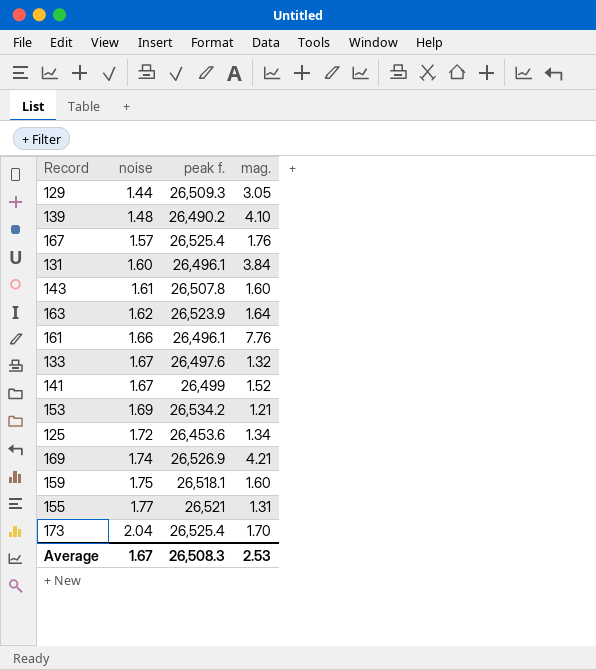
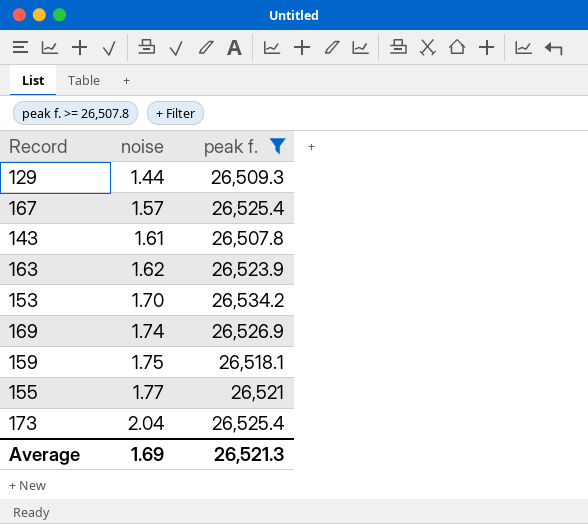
filter: none -> peak f. >= 26,507.8
column mag. | position: 4 -> none
153 | noise: 1.69 -> 1.70
Average | noise: 1.67 -> 1.69
Average | peak f.: 26,508.3 -> 26,521.3

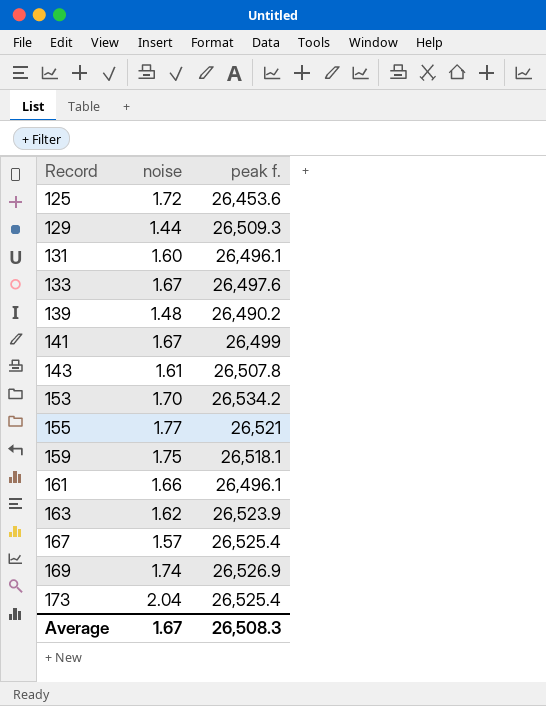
filter: peak f. >= 26,507.8 -> none
row order: noise ascending -> Record ascending
Average | noise: 1.69 -> 1.67
Average | peak f.: 26,521.3 -> 26,508.3

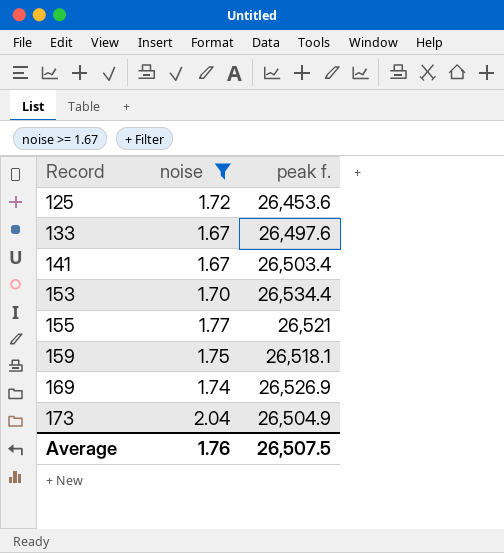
filter: none -> noise >= 1.67
141 | peak f.: 26,499 -> 26,503.4
153 | peak f.: 26,534.2 -> 26,534.4
173 | peak f.: 26,525.4 -> 26,504.9
Average | noise: 1.67 -> 1.76
Average | peak f.: 26,508.3 -> 26,507.5

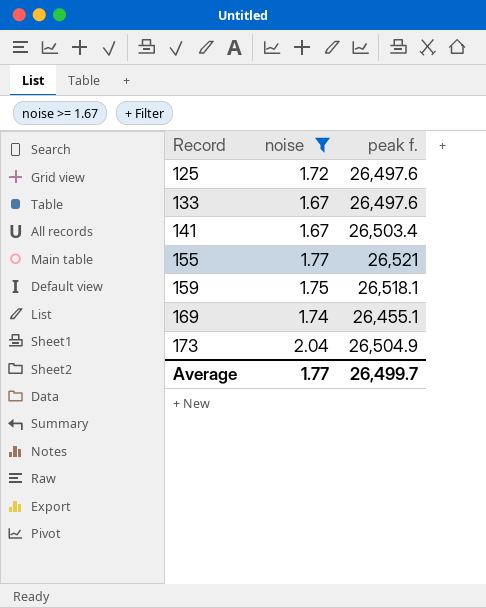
row 153: 1.70 | 26,534.4 -> none
125 | peak f.: 26,453.6 -> 26,497.6
169 | peak f.: 26,526.9 -> 26,455.1
Average | noise: 1.76 -> 1.77
Average | peak f.: 26,507.5 -> 26,499.7

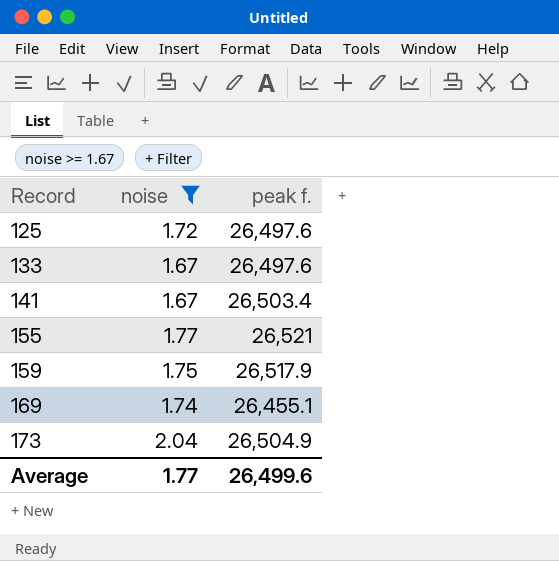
159 | peak f.: 26,518.1 -> 26,517.9
Average | peak f.: 26,499.7 -> 26,499.6

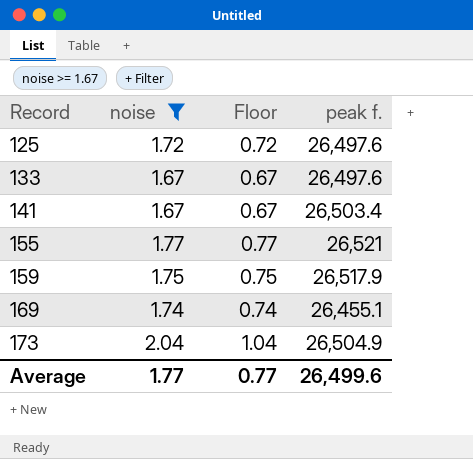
column Floor | formula: none -> [noise] - 1

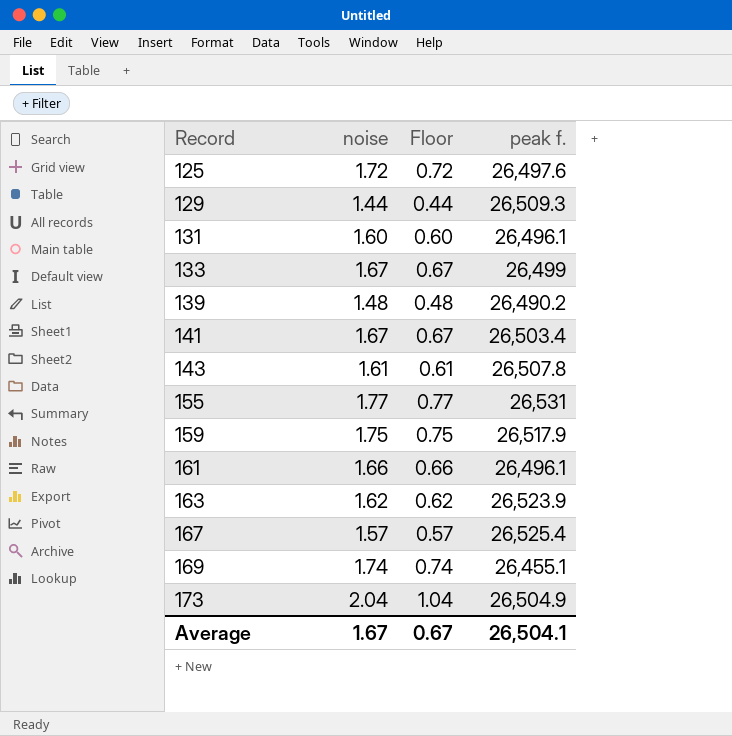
filter: noise >= 1.67 -> none
133 | peak f.: 26,497.6 -> 26,499
155 | peak f.: 26,521 -> 26,531
Average | noise: 1.77 -> 1.67
Average | Floor: 0.77 -> 0.67
Average | peak f.: 26,499.6 -> 26,504.1

